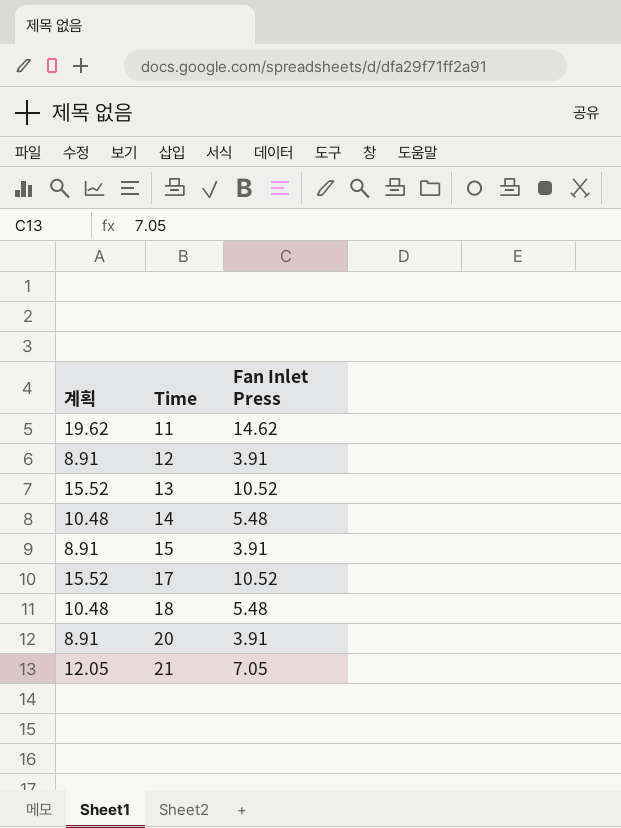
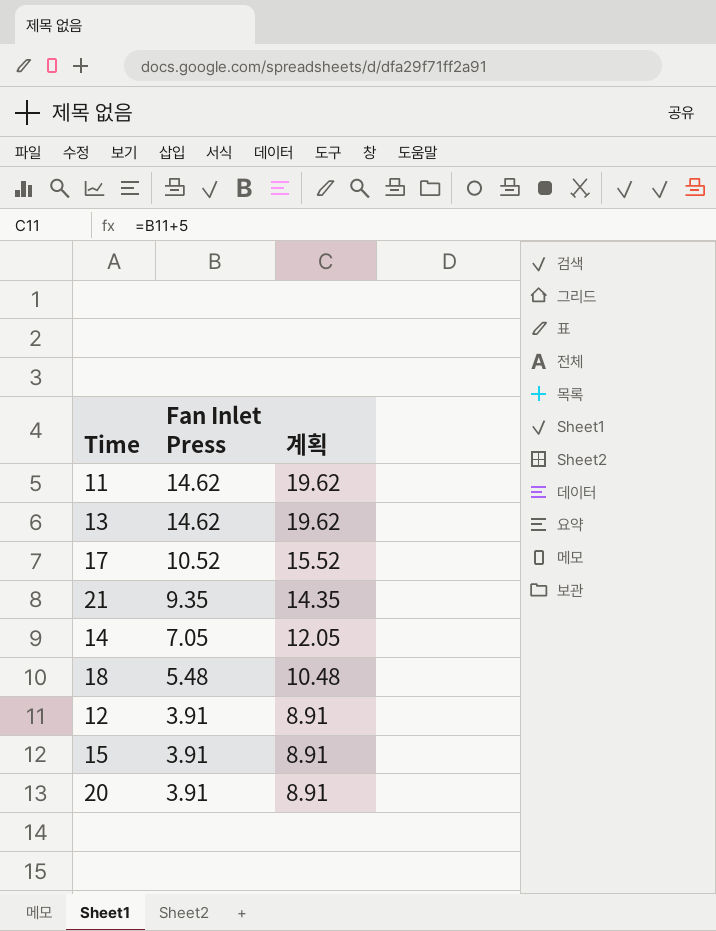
row order: Time ascending -> Fan Inlet Press descending
column 계획 | position: 1 -> 3
13 | Fan Inlet Press: 10.52 -> 14.62
13 | 계획: 15.52 -> 19.62
21 | Fan Inlet Press: 7.05 -> 9.35
21 | 계획: 12.05 -> 14.35
14 | Fan Inlet Press: 5.48 -> 7.05
14 | 계획: 10.48 -> 12.05

